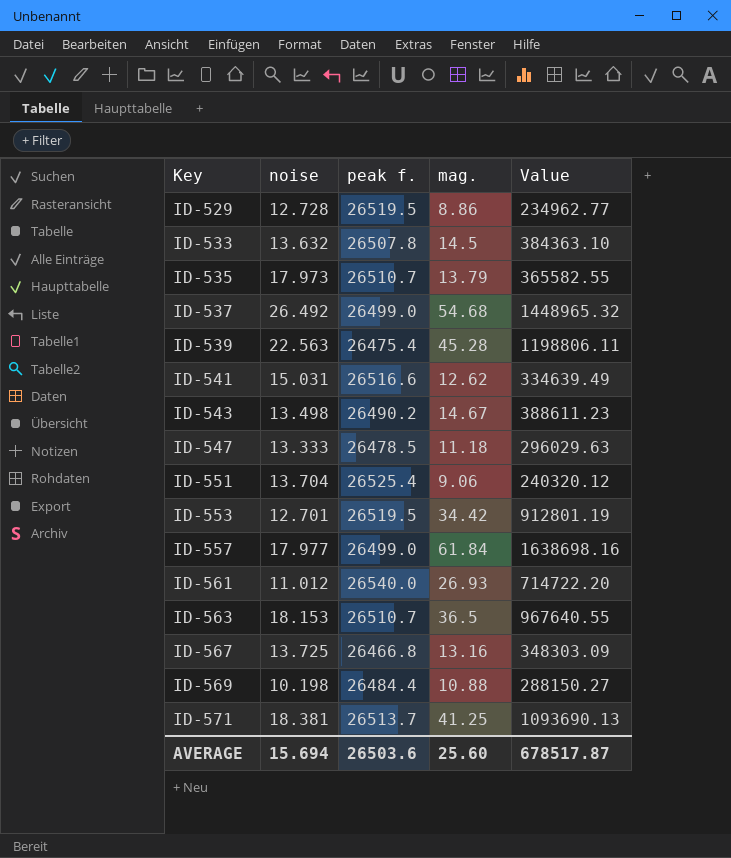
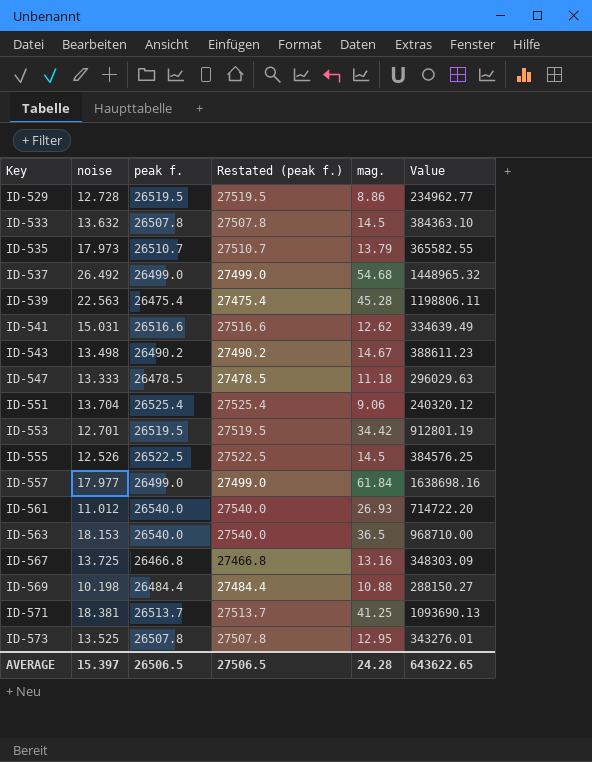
column Restated (peak f.) | formula: none -> [peak f.] + 1000
row ID-555: none -> 12.526 | 26522.5 | 27522.5 | 14.5 | 384576.25
ID-563 | peak f.: 26510.7 -> 26540.0
ID-563 | Value: 967640.55 -> 968710.00
row ID-573: none -> 13.525 | 26507.8 | 27507.8 | 12.95 | 343276.01
AVERAGE | noise: 15.694 -> 15.397
AVERAGE | peak f.: 26503.6 -> 26506.5
AVERAGE | mag.: 25.60 -> 24.28
AVERAGE | Value: 678517.87 -> 643622.65

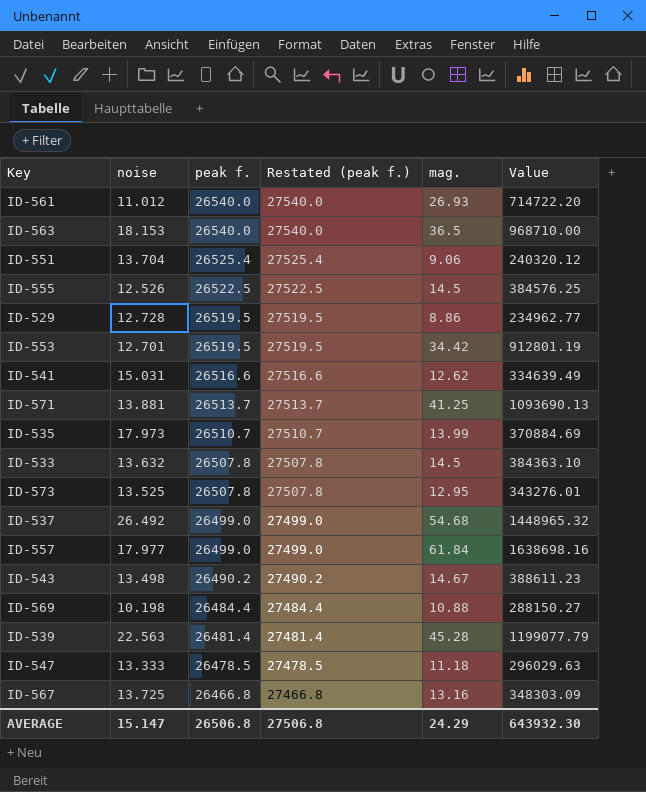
row order: Key ascending -> peak f. descending
ID-571 | noise: 18.381 -> 13.881
ID-535 | mag.: 13.79 -> 13.99
ID-535 | Value: 365582.55 -> 370884.69
ID-539 | peak f.: 26475.4 -> 26481.4
ID-539 | Restated (peak f.): 27475.4 -> 27481.4
ID-539 | Value: 1198806.11 -> 1199077.79
AVERAGE | noise: 15.397 -> 15.147
AVERAGE | peak f.: 26506.5 -> 26506.8
AVERAGE | Restated (peak f.): 27506.5 -> 27506.8
AVERAGE | mag.: 24.28 -> 24.29
AVERAGE | Value: 643622.65 -> 643932.30

